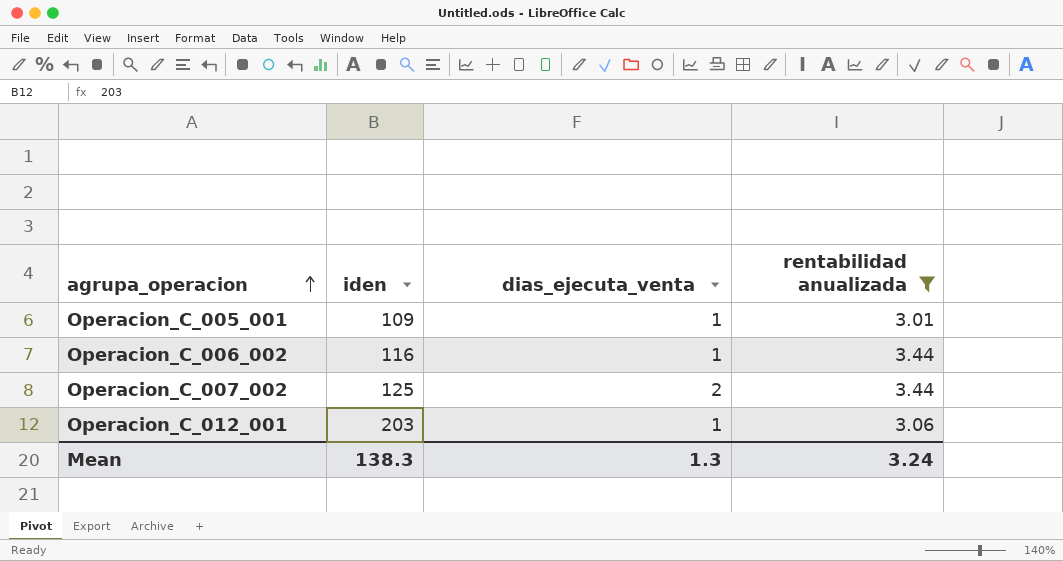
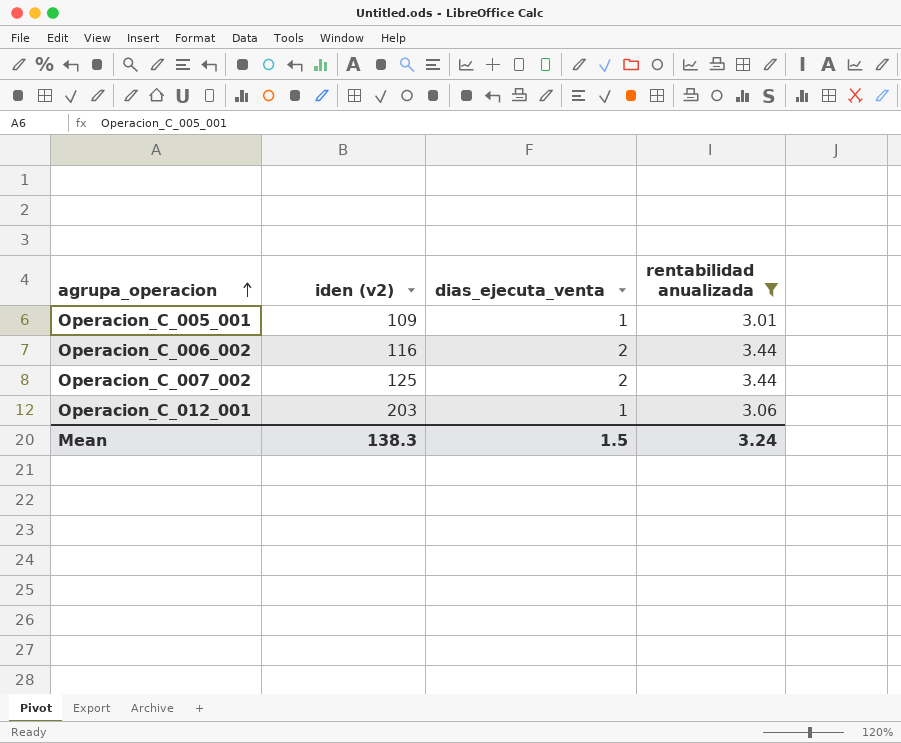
column name: iden -> iden (v2)
Operacion_C_006_002 | dias_ejecuta_venta: 1 -> 2
Mean | dias_ejecuta_venta: 1.3 -> 1.5

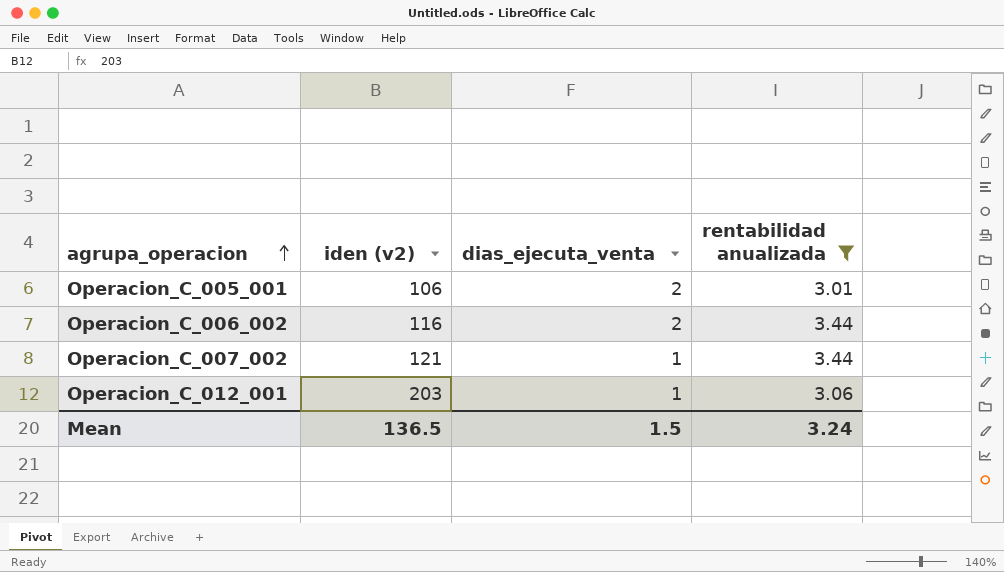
Operacion_C_005_001 | iden (v2): 109 -> 106
Operacion_C_005_001 | dias_ejecuta_venta: 1 -> 2
Operacion_C_007_002 | iden (v2): 125 -> 121
Operacion_C_007_002 | dias_ejecuta_venta: 2 -> 1
Mean | iden (v2): 138.3 -> 136.5

